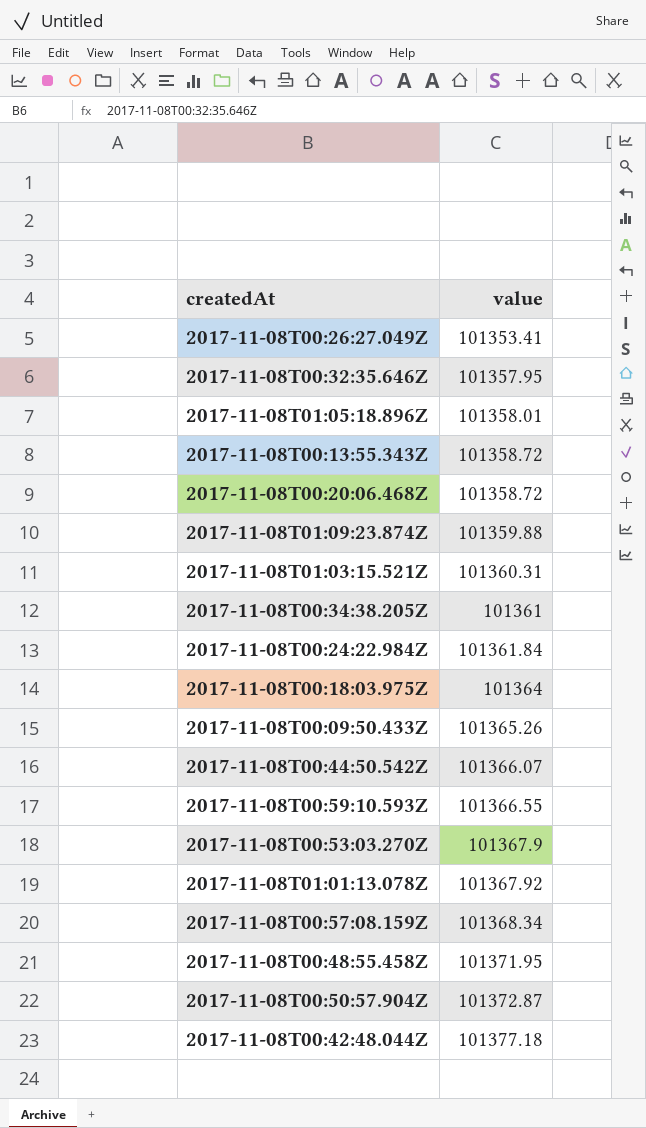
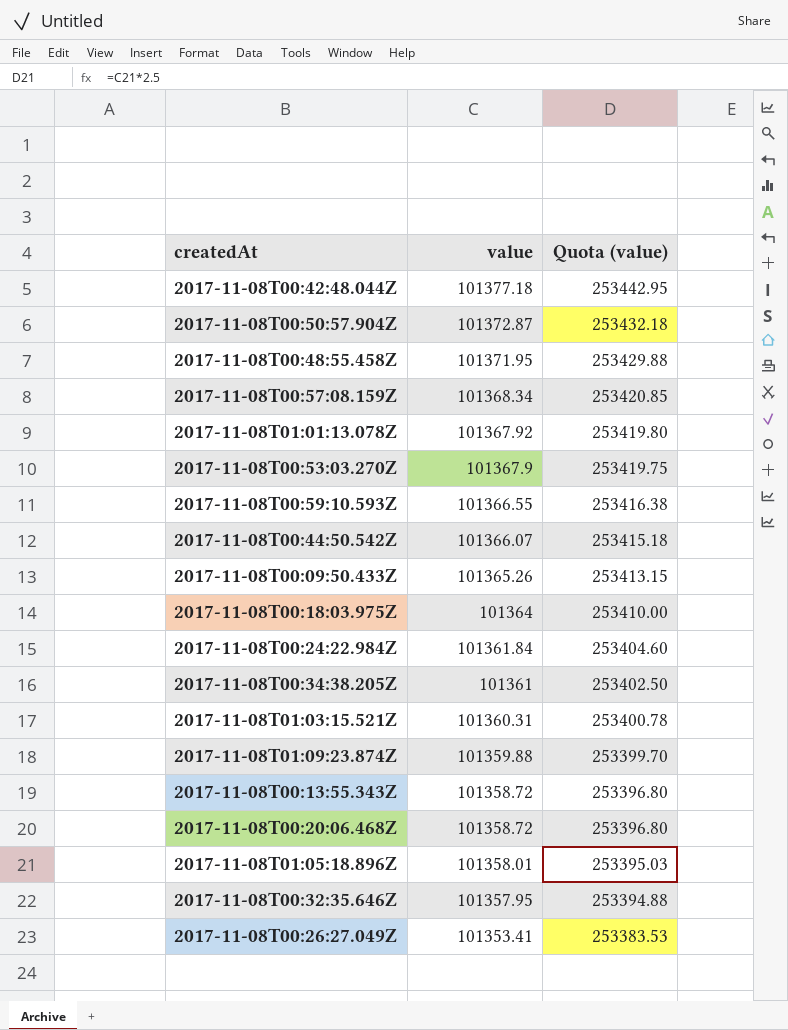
row order: value ascending -> value descending
column Quota (value) | formula: none -> [value] * 2.5

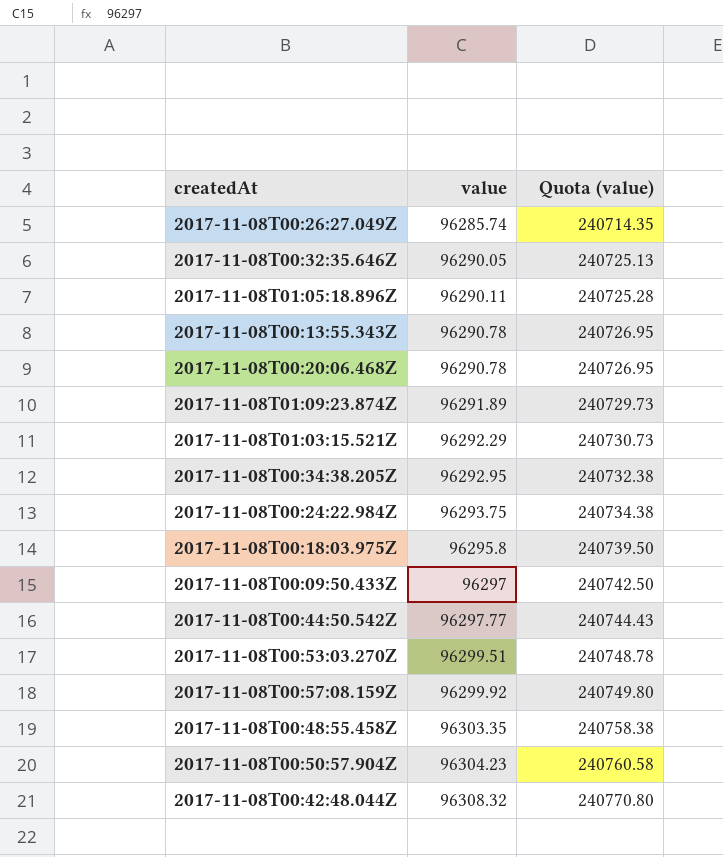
row order: value descending -> value ascending
row 2017-11-08T01:01:13.078Z: 101367.92 | 253419.80 -> none
row 2017-11-08T00:59:10.593Z: 101366.55 | 253416.38 -> none
2017-11-08T00:26:27.049Z | value: 101353.41 -> 96285.74
2017-11-08T00:26:27.049Z | Quota (value): 253383.53 -> 240714.35
2017-11-08T00:32:35.646Z | value: 101357.95 -> 96290.05
2017-11-08T00:32:35.646Z | Quota (value): 253394.88 -> 240725.13
2017-11-08T01:05:18.896Z | value: 101358.01 -> 96290.11
2017-11-08T01:05:18.896Z | Quota (value): 253395.03 -> 240725.28
2017-11-08T00:13:55.343Z | value: 101358.72 -> 96290.78
2017-11-08T00:13:55.343Z | Quota (value): 253396.80 -> 240726.95
2017-11-08T00:20:06.468Z | value: 101358.72 -> 96290.78
2017-11-08T00:20:06.468Z | Quota (value): 253396.80 -> 240726.95
2017-11-08T01:09:23.874Z | value: 101359.88 -> 96291.89
2017-11-08T01:09:23.874Z | Quota (value): 253399.70 -> 240729.73
2017-11-08T01:03:15.521Z | value: 101360.31 -> 96292.29
2017-11-08T01:03:15.521Z | Quota (value): 253400.78 -> 240730.73
2017-11-08T00:34:38.205Z | value: 101361 -> 96292.95
2017-11-08T00:34:38.205Z | Quota (value): 253402.50 -> 240732.38
2017-11-08T00:24:22.984Z | value: 101361.84 -> 96293.75
2017-11-08T00:24:22.984Z | Quota (value): 253404.60 -> 240734.38
2017-11-08T00:18:03.975Z | value: 101364 -> 96295.8
2017-11-08T00:18:03.975Z | Quota (value): 253410.00 -> 240739.50
2017-11-08T00:09:50.433Z | value: 101365.26 -> 96297
2017-11-08T00:09:50.433Z | Quota (value): 253413.15 -> 240742.50
2017-11-08T00:44:50.542Z | value: 101366.07 -> 96297.77
2017-11-08T00:44:50.542Z | Quota (value): 253415.18 -> 240744.43
2017-11-08T00:53:03.270Z | value: 101367.9 -> 96299.51
2017-11-08T00:53:03.270Z | Quota (value): 253419.75 -> 240748.78
2017-11-08T00:57:08.159Z | value: 101368.34 -> 96299.92
2017-11-08T00:57:08.159Z | Quota (value): 253420.85 -> 240749.80
2017-11-08T00:48:55.458Z | value: 101371.95 -> 96303.35
2017-11-08T00:48:55.458Z | Quota (value): 253429.88 -> 240758.38
2017-11-08T00:50:57.904Z | value: 101372.87 -> 96304.23
2017-11-08T00:50:57.904Z | Quota (value): 253432.18 -> 240760.58
2017-11-08T00:42:48.044Z | value: 101377.18 -> 96308.32
2017-11-08T00:42:48.044Z | Quota (value): 253442.95 -> 240770.80

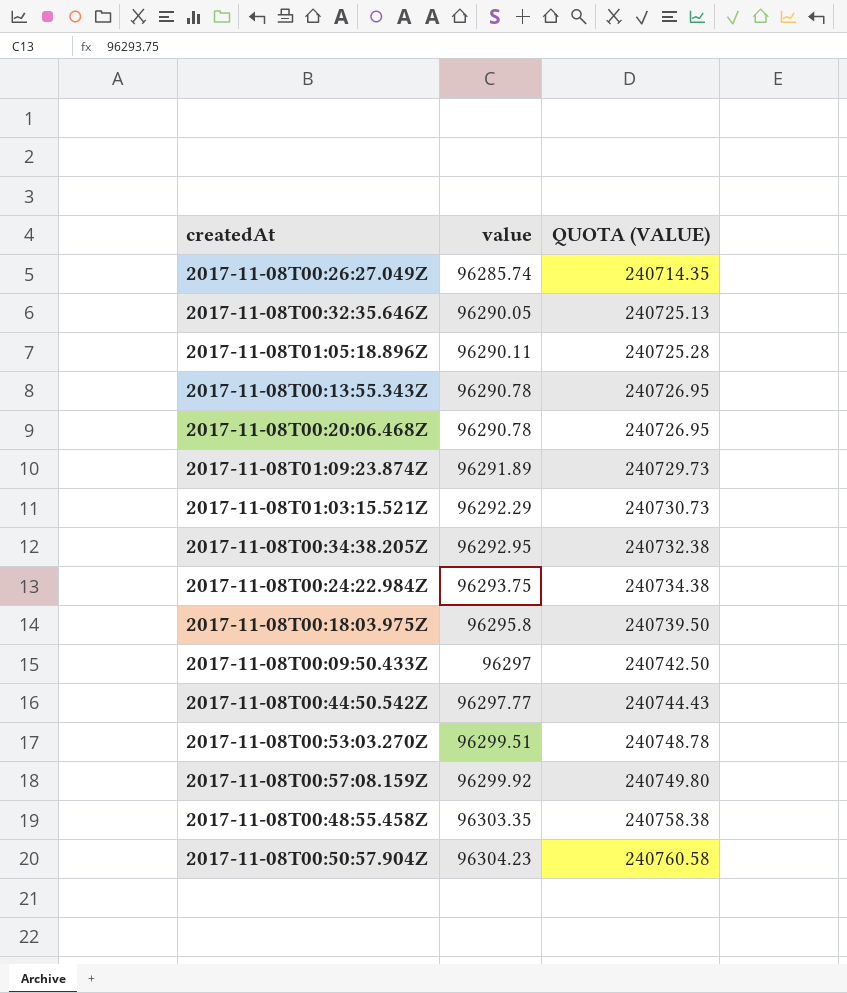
column name: Quota (value) -> QUOTA (VALUE)
row 2017-11-08T00:42:48.044Z: 96308.32 | 240770.80 -> none

